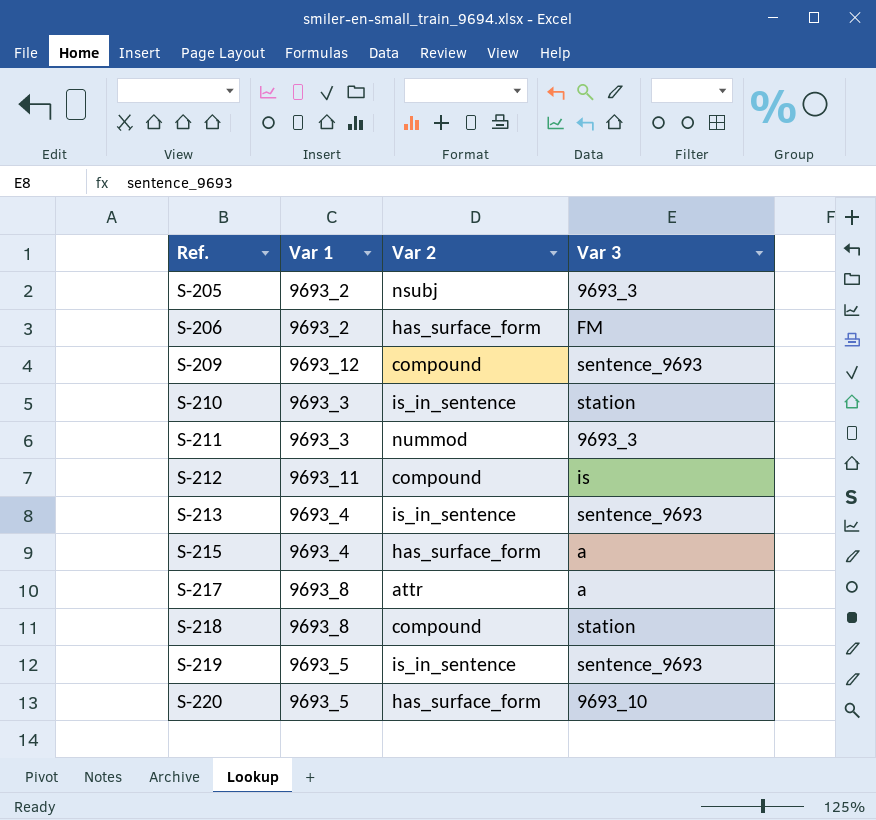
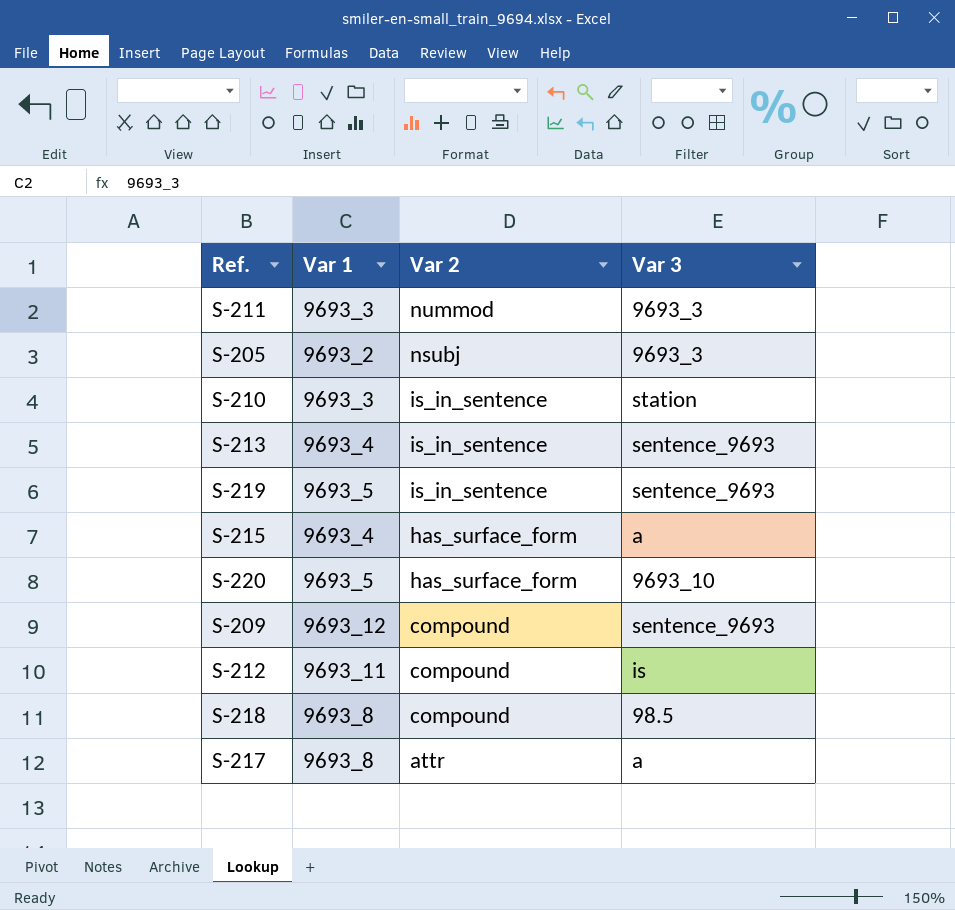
row order: Ref. ascending -> Var 2 descending
row S-206: 9693_2 | has_surface_form | FM -> none
S-218 | Var 3: station -> 98.5

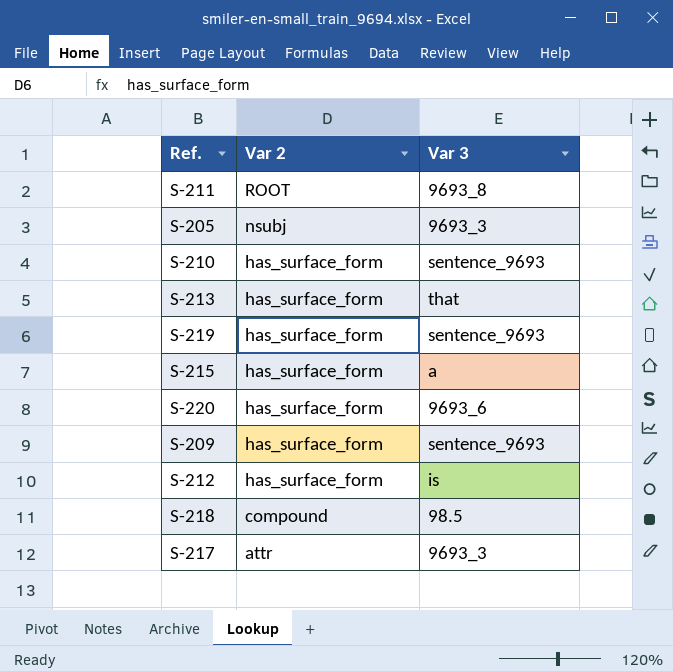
column Var 1 | position: 2 -> none
S-211 | Var 2: nummod -> ROOT
S-211 | Var 3: 9693_3 -> 9693_8
S-210 | Var 2: is_in_sentence -> has_surface_form
S-210 | Var 3: station -> sentence_9693
S-213 | Var 2: is_in_sentence -> has_surface_form
S-213 | Var 3: sentence_9693 -> that
S-219 | Var 2: is_in_sentence -> has_surface_form
S-220 | Var 3: 9693_10 -> 9693_6
S-209 | Var 2: compound -> has_surface_form
S-212 | Var 2: compound -> has_surface_form
S-217 | Var 3: a -> 9693_3

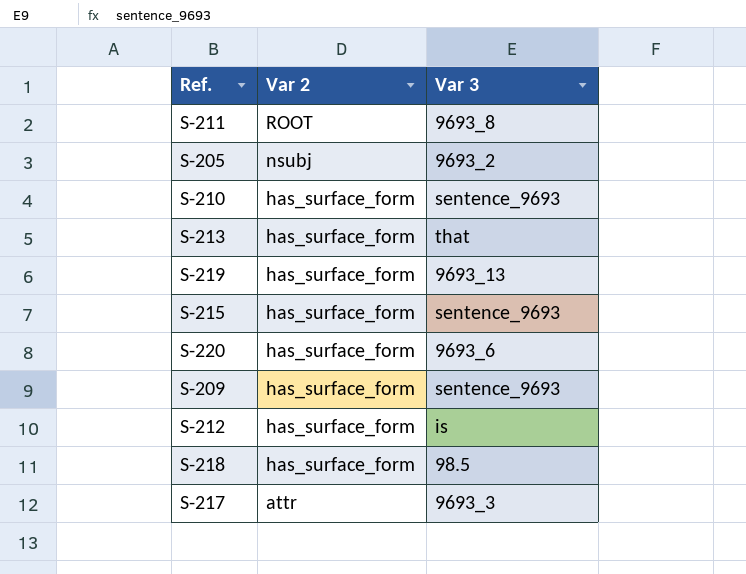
S-205 | Var 3: 9693_3 -> 9693_2
S-219 | Var 3: sentence_9693 -> 9693_13
S-215 | Var 3: a -> sentence_9693
S-218 | Var 2: compound -> has_surface_form

